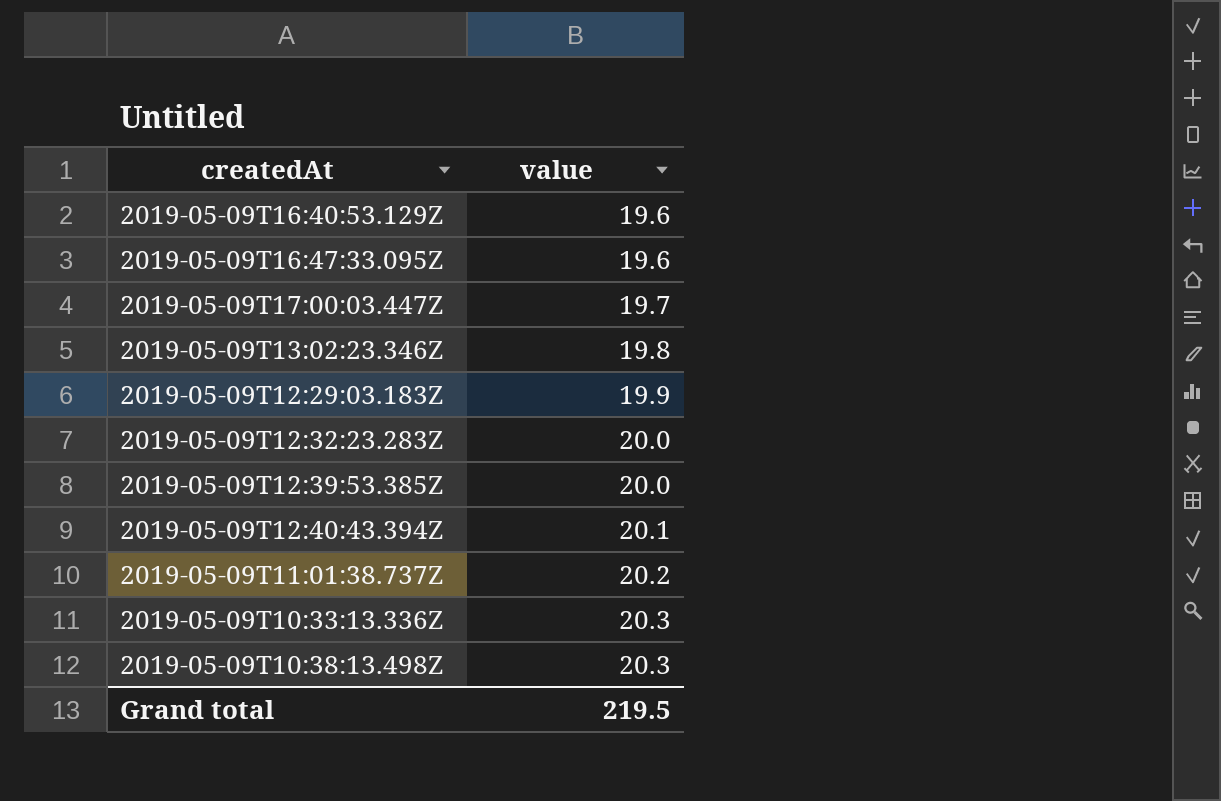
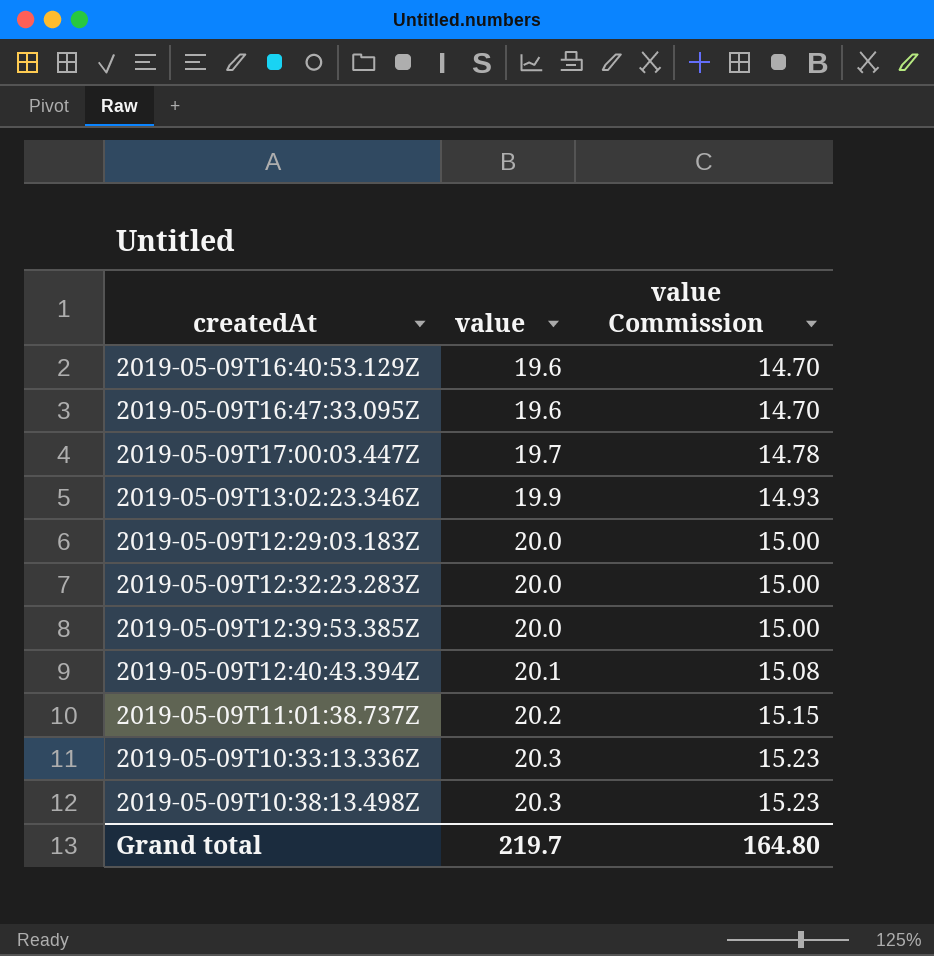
column value Commission | formula: none -> [value] * 0.75
2019-05-09T13:02:23.346Z | value: 19.8 -> 19.9
2019-05-09T12:29:03.183Z | value: 19.9 -> 20.0
Grand total | value: 219.5 -> 219.7

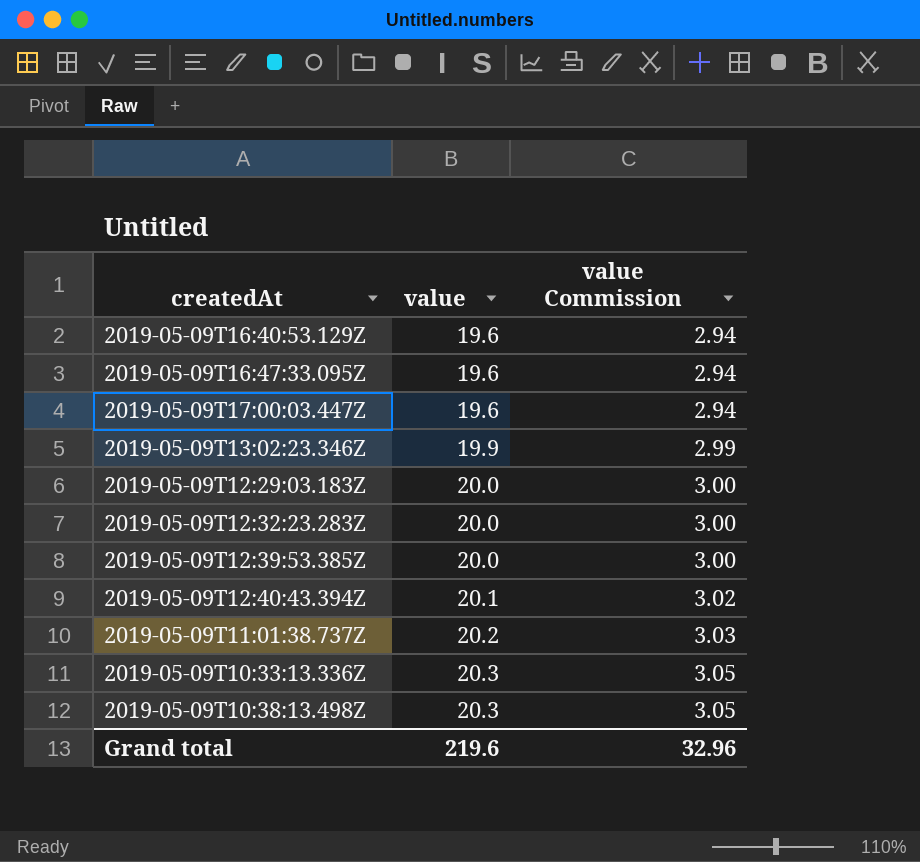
column value Commission | formula: [value] * 0.75 -> [value] * 0.15
2019-05-09T17:00:03.447Z | value: 19.7 -> 19.6
Grand total | value: 219.7 -> 219.6
Grand total | value Commission: 164.80 -> 32.96

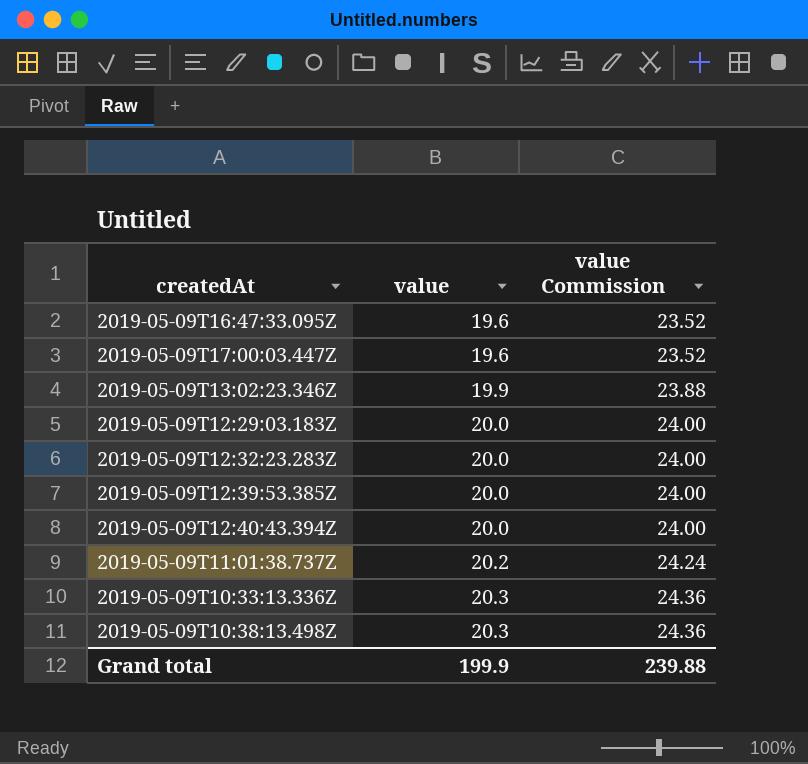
column value Commission | formula: [value] * 0.15 -> [value] * 1.2
row 2019-05-09T16:40:53.129Z: 19.6 | 2.94 -> none
2019-05-09T12:40:43.394Z | value: 20.1 -> 20.0
Grand total | value: 219.6 -> 199.9
Grand total | value Commission: 32.96 -> 239.88

